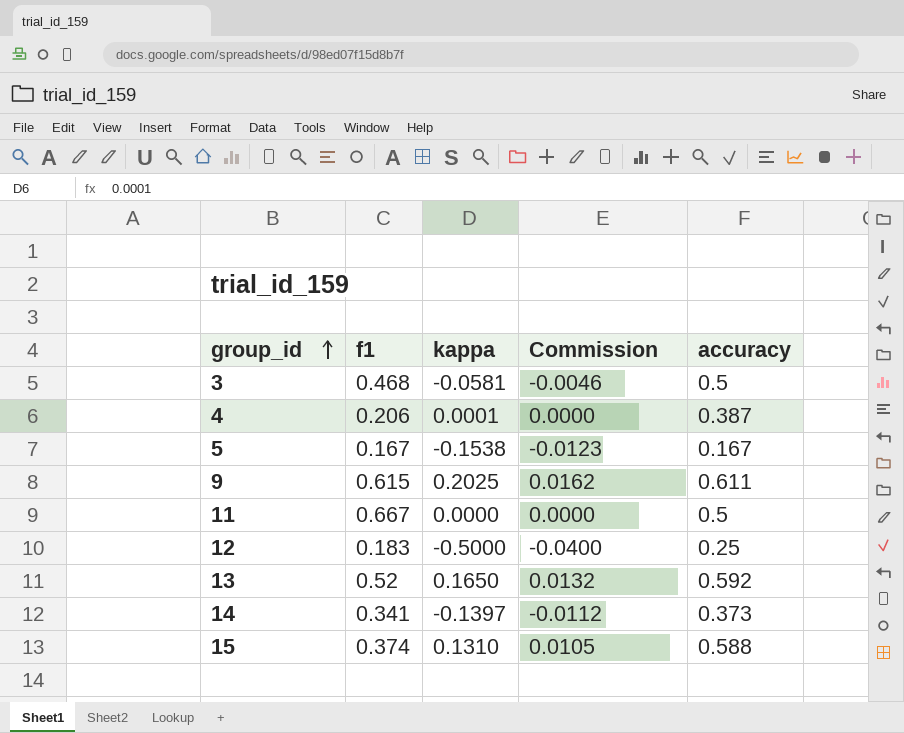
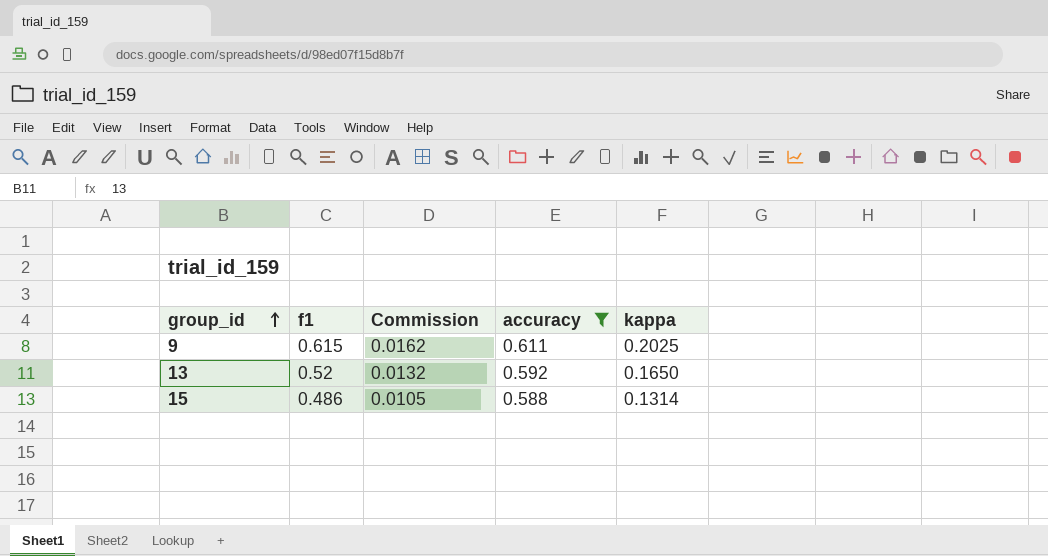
filter: none -> accuracy >= 0.588
column kappa | position: 3 -> 5
15 | f1: 0.374 -> 0.486
15 | kappa: 0.1310 -> 0.1314

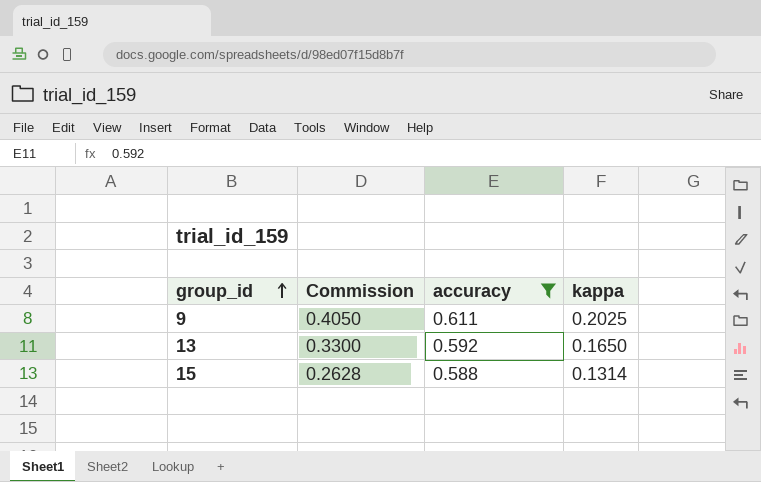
column f1 | position: 2 -> none
column Commission | formula: [kappa] * 0.08 -> [kappa] * 2

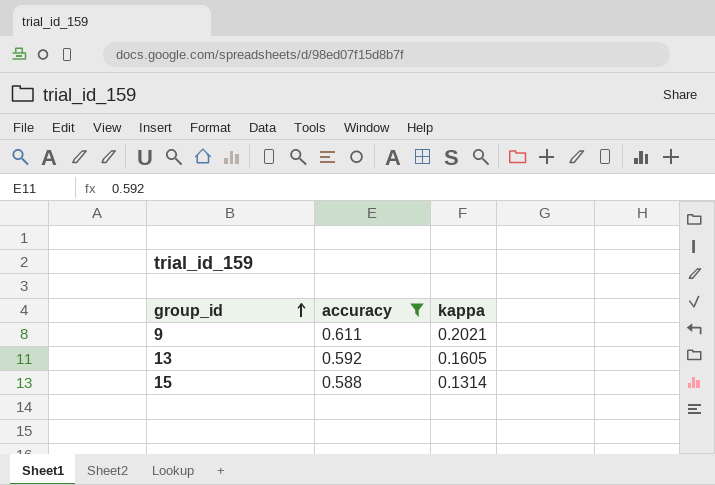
column Commission | formula: [kappa] * 2 -> none
9 | kappa: 0.2025 -> 0.2021
13 | kappa: 0.1650 -> 0.1605

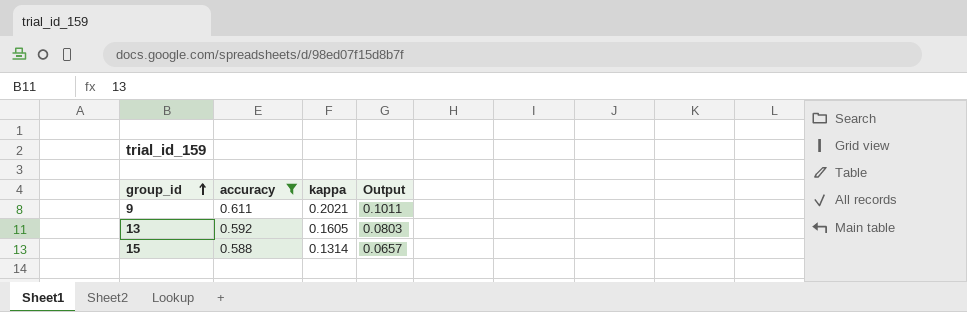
column Output | formula: none -> [kappa] * 0.5

